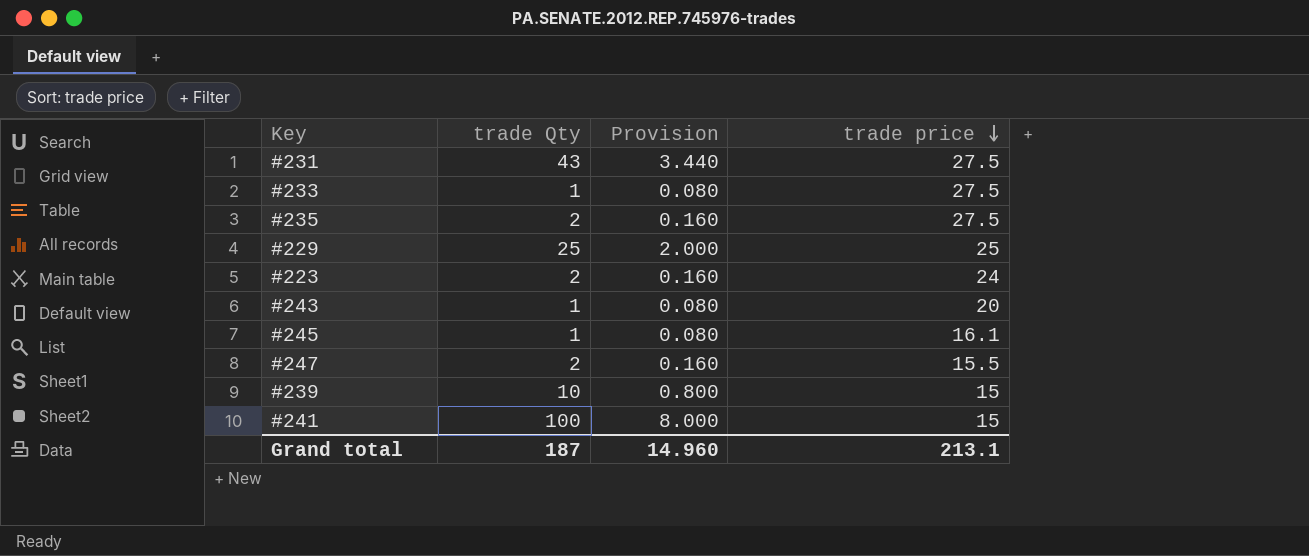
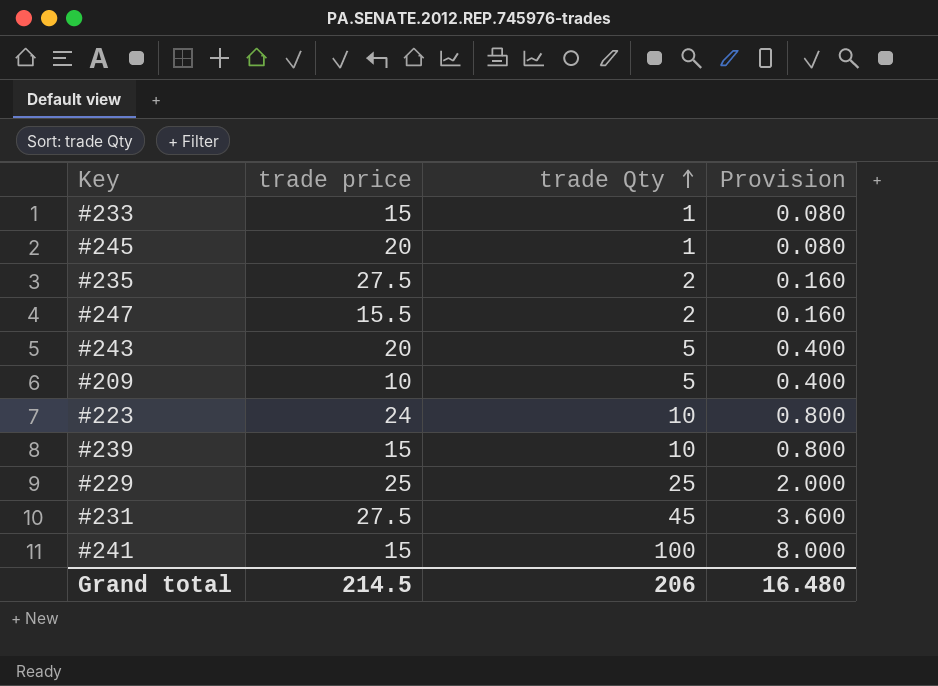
row order: trade price descending -> trade Qty ascending
column trade price | position: 4 -> 2
#233 | trade price: 27.5 -> 15
#245 | trade price: 16.1 -> 20
#243 | trade Qty: 1 -> 5
#243 | Provision: 0.080 -> 0.400
row #209: none -> 10 | 5 | 0.400
#223 | trade Qty: 2 -> 10
#223 | Provision: 0.160 -> 0.800
#231 | trade Qty: 43 -> 45
#231 | Provision: 3.440 -> 3.600
Grand total | trade price: 213.1 -> 214.5
Grand total | trade Qty: 187 -> 206
Grand total | Provision: 14.960 -> 16.480

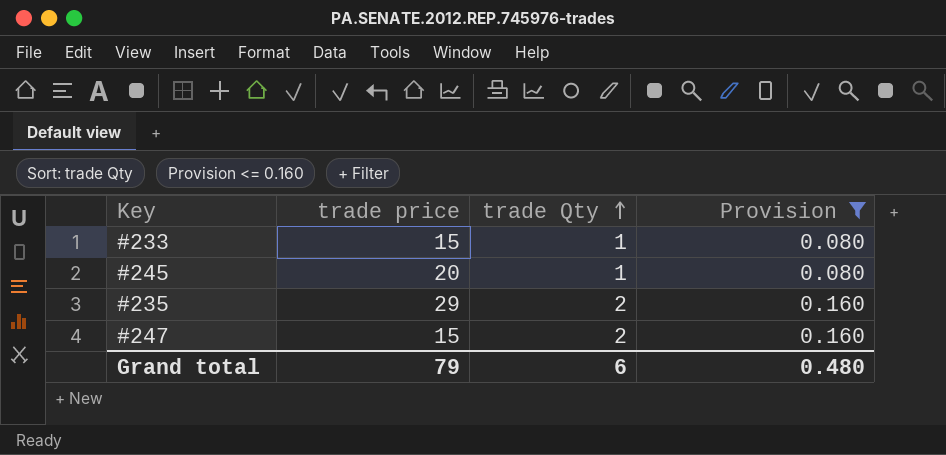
filter: none -> Provision <= 0.160
#235 | trade price: 27.5 -> 29
#247 | trade price: 15.5 -> 15
Grand total | trade price: 214.5 -> 79
Grand total | trade Qty: 206 -> 6
Grand total | Provision: 16.480 -> 0.480

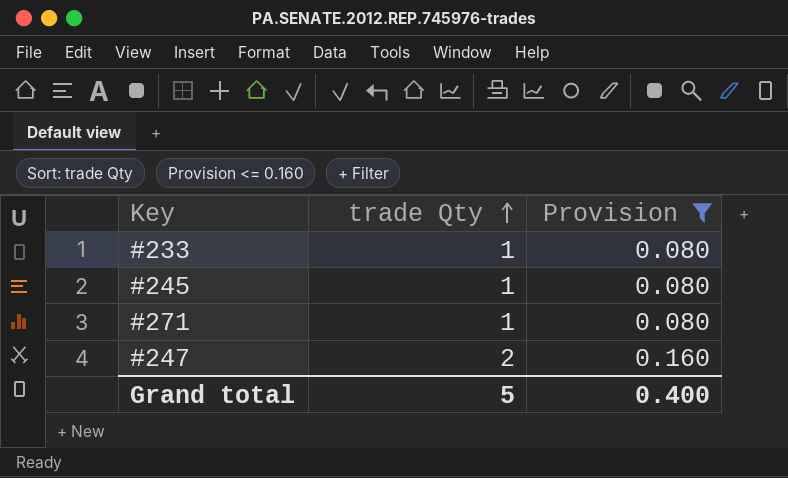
column trade price | position: 2 -> none
row #235: 29 | 2 | 0.160 -> none
row #271: none -> 1 | 0.080
Grand total | trade Qty: 6 -> 5
Grand total | Provision: 0.480 -> 0.400

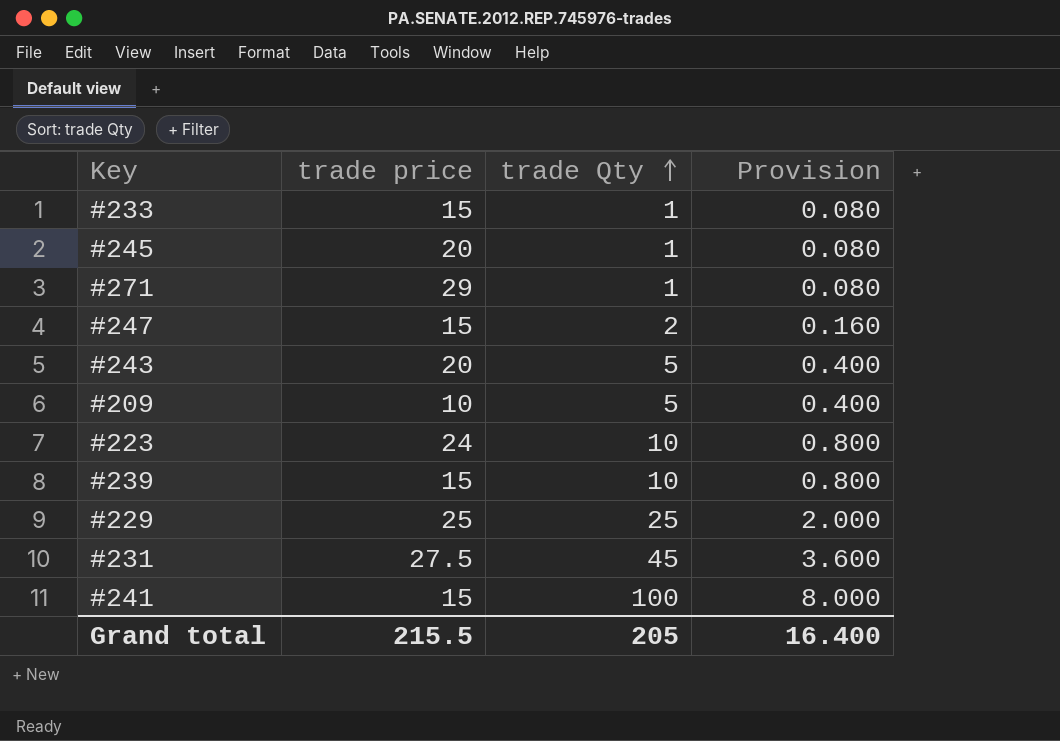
filter: Provision <= 0.160 -> none
column trade price | position: none -> 2
Grand total | trade Qty: 5 -> 205
Grand total | Provision: 0.400 -> 16.400

